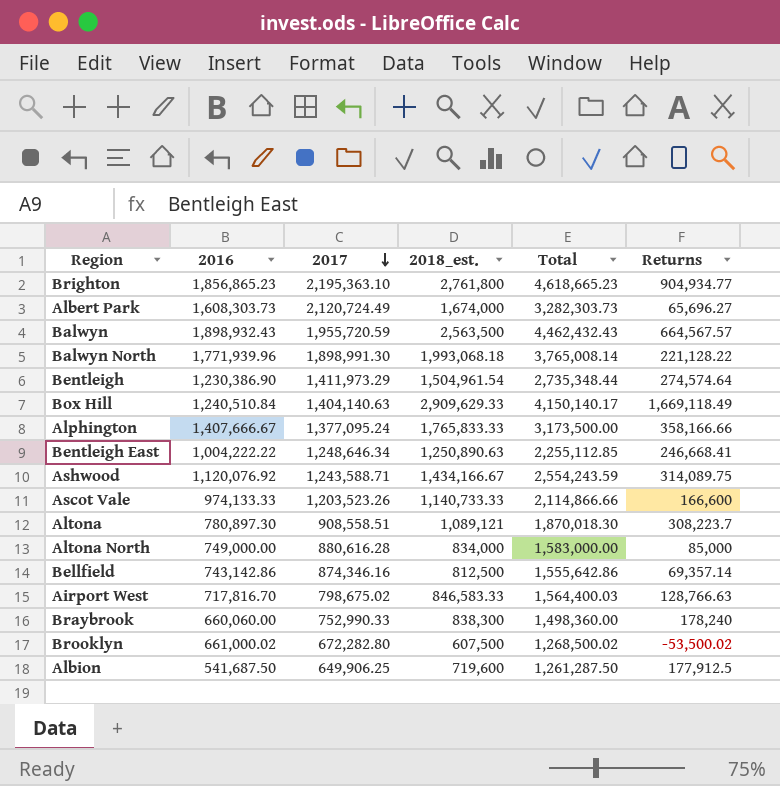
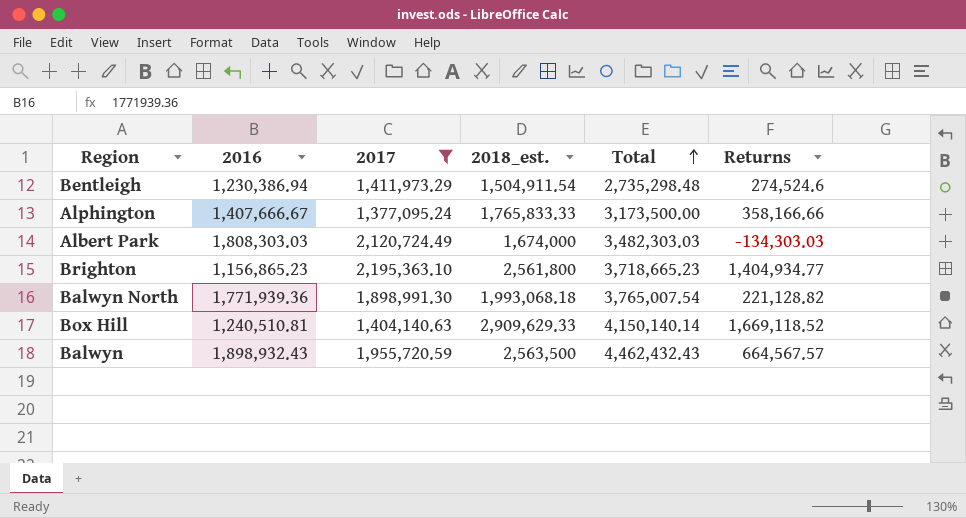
filter: none -> 2017 >= 1,377,095.24
row order: 2017 descending -> Total ascending
Bentleigh | 2016: 1,230,386.90 -> 1,230,386.94
Bentleigh | 2018_est.: 1,504,961.54 -> 1,504,911.54
Bentleigh | Total: 2,735,348.44 -> 2,735,298.48
Bentleigh | Returns: 274,574.64 -> 274,524.6
Albert Park | 2016: 1,608,303.73 -> 1,808,303.03
Albert Park | Total: 3,282,303.73 -> 3,482,303.03
Albert Park | Returns: 65,696.27 -> -134,303.03
Brighton | 2016: 1,856,865.23 -> 1,156,865.23
Brighton | 2018_est.: 2,761,800 -> 2,561,800
Brighton | Total: 4,618,665.23 -> 3,718,665.23
Brighton | Returns: 904,934.77 -> 1,404,934.77
Balwyn North | 2016: 1,771,939.96 -> 1,771,939.36
Balwyn North | Total: 3,765,008.14 -> 3,765,007.54
Balwyn North | Returns: 221,128.22 -> 221,128.82
Box Hill | 2016: 1,240,510.84 -> 1,240,510.81
Box Hill | Total: 4,150,140.17 -> 4,150,140.14
Box Hill | Returns: 1,669,118.49 -> 1,669,118.52

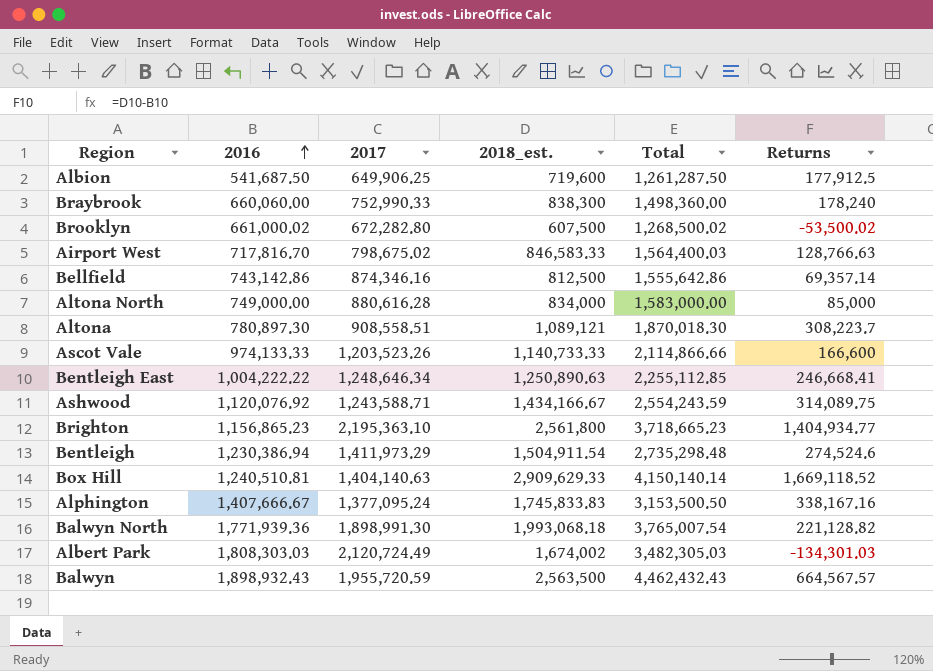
filter: 2017 >= 1,377,095.24 -> none
row order: Total ascending -> 2016 ascending
Alphington | 2018_est.: 1,765,833.33 -> 1,745,833.83
Alphington | Total: 3,173,500.00 -> 3,153,500.50
Alphington | Returns: 358,166.66 -> 338,167.16
Albert Park | 2018_est.: 1,674,000 -> 1,674,002
Albert Park | Total: 3,482,303.03 -> 3,482,305.03
Albert Park | Returns: -134,303.03 -> -134,301.03

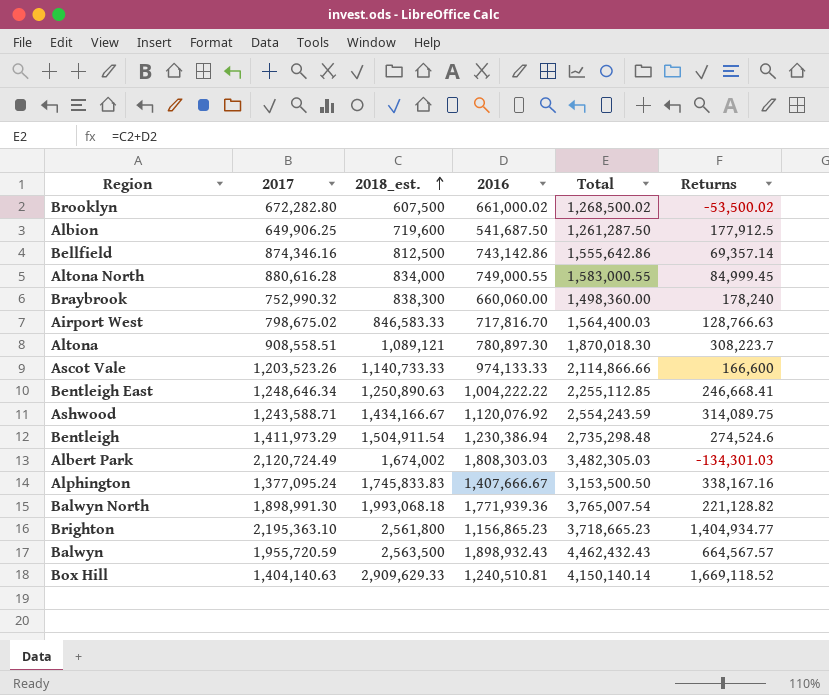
row order: 2016 ascending -> 2018_est. ascending
column 2016 | position: 2 -> 4
Altona North | 2016: 749,000.00 -> 749,000.55
Altona North | Total: 1,583,000.00 -> 1,583,000.55
Altona North | Returns: 85,000 -> 84,999.45
Braybrook | 2017: 752,990.33 -> 752,990.32

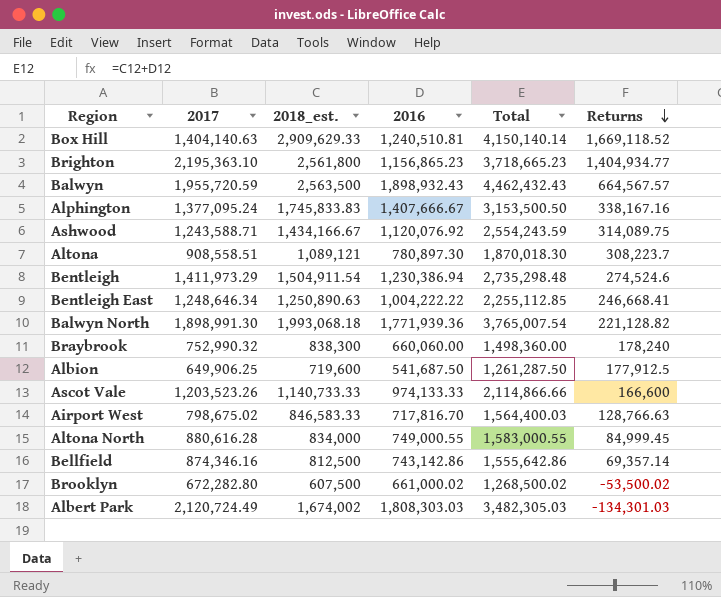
row order: 2018_est. ascending -> Returns descending

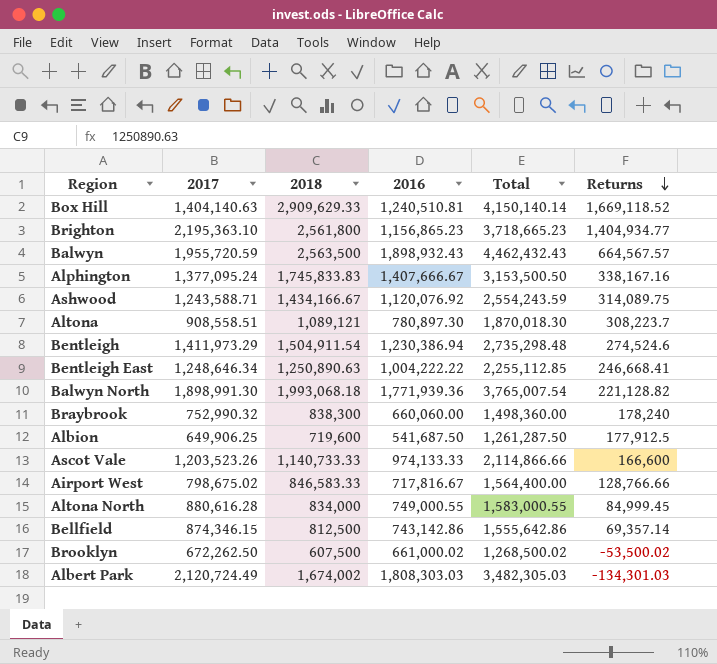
column name: 2018_est. -> 2018
Airport West | 2016: 717,816.70 -> 717,816.67
Airport West | Total: 1,564,400.03 -> 1,564,400.00
Airport West | Returns: 128,766.63 -> 128,766.66
Bellfield | 2017: 874,346.16 -> 874,346.15
Brooklyn | 2017: 672,282.80 -> 672,262.50

